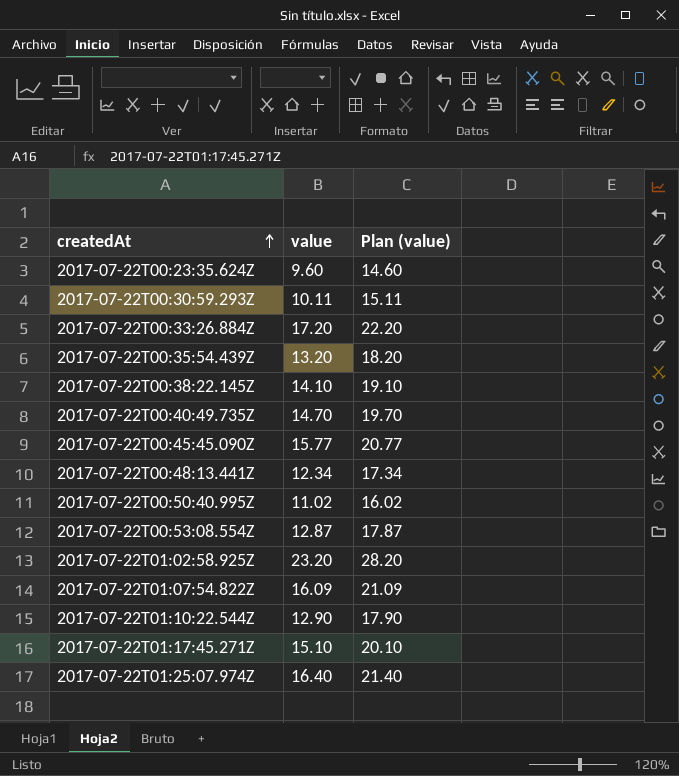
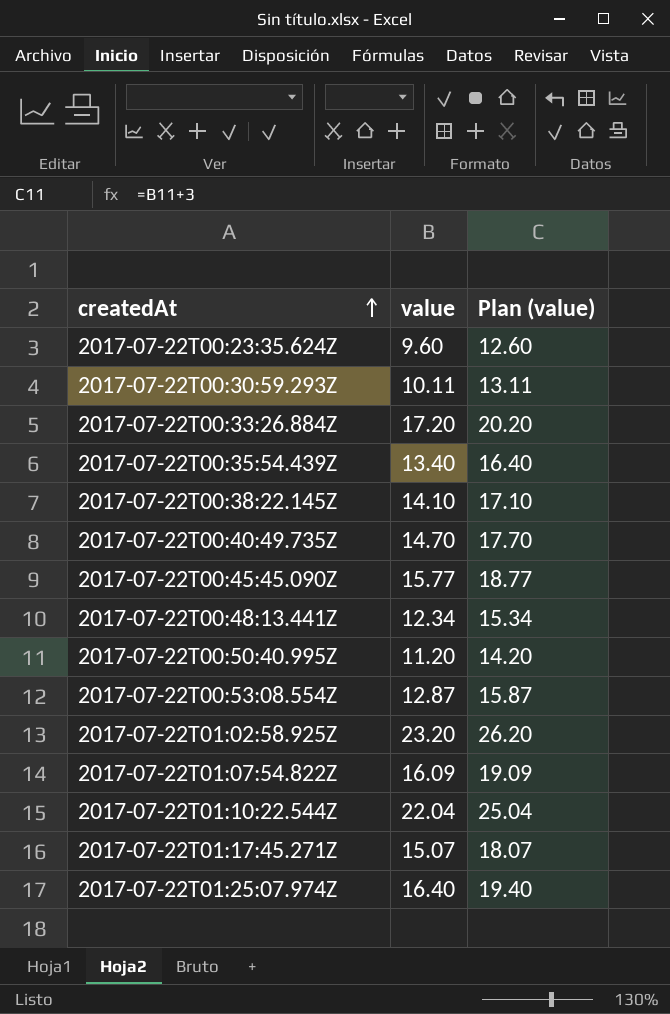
column Plan (value) | formula: [value] + 5 -> [value] + 3
2017-07-22T00:35:54.439Z | value: 13.20 -> 13.40
2017-07-22T00:50:40.995Z | value: 11.02 -> 11.20
2017-07-22T01:10:22.544Z | value: 12.90 -> 22.04
2017-07-22T01:17:45.271Z | value: 15.10 -> 15.07

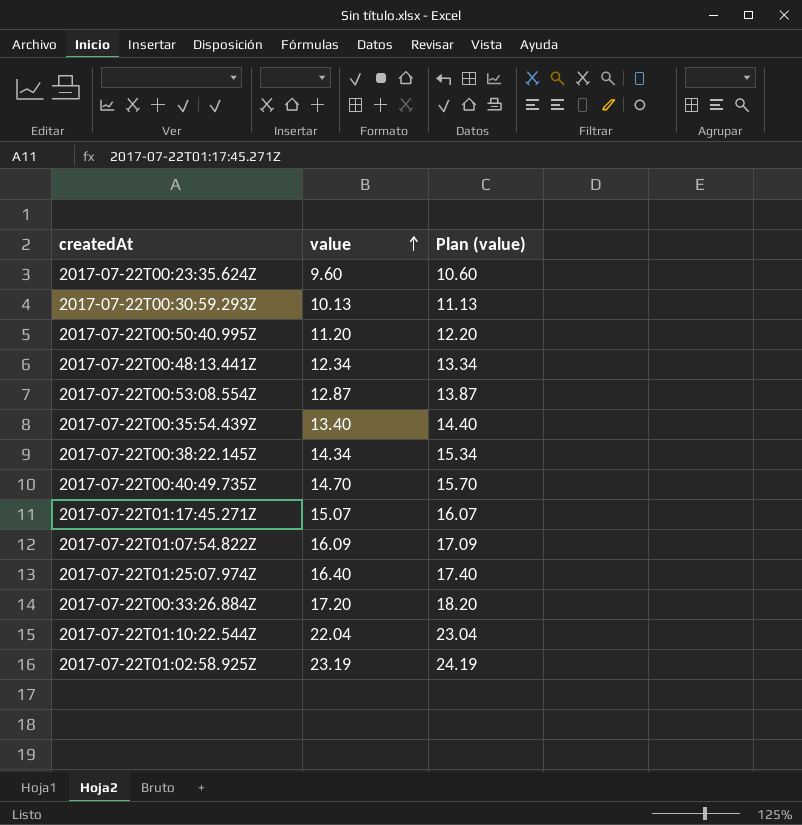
row order: createdAt ascending -> value ascending
column Plan (value) | formula: [value] + 3 -> [value] + 1
row 2017-07-22T00:45:45.090Z: 15.77 | 18.77 -> none
2017-07-22T00:30:59.293Z | value: 10.11 -> 10.13
2017-07-22T00:38:22.145Z | value: 14.10 -> 14.34
2017-07-22T01:02:58.925Z | value: 23.20 -> 23.19

